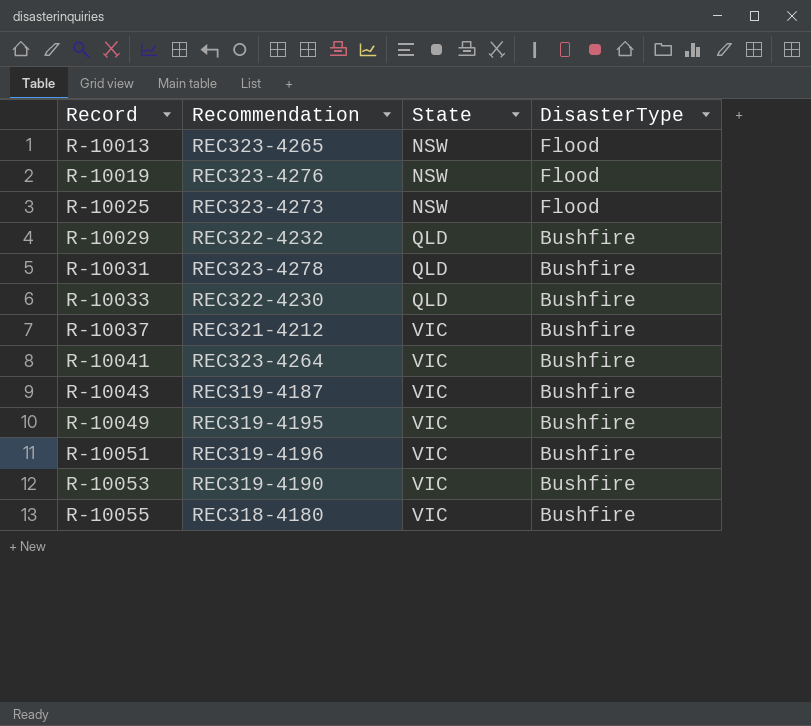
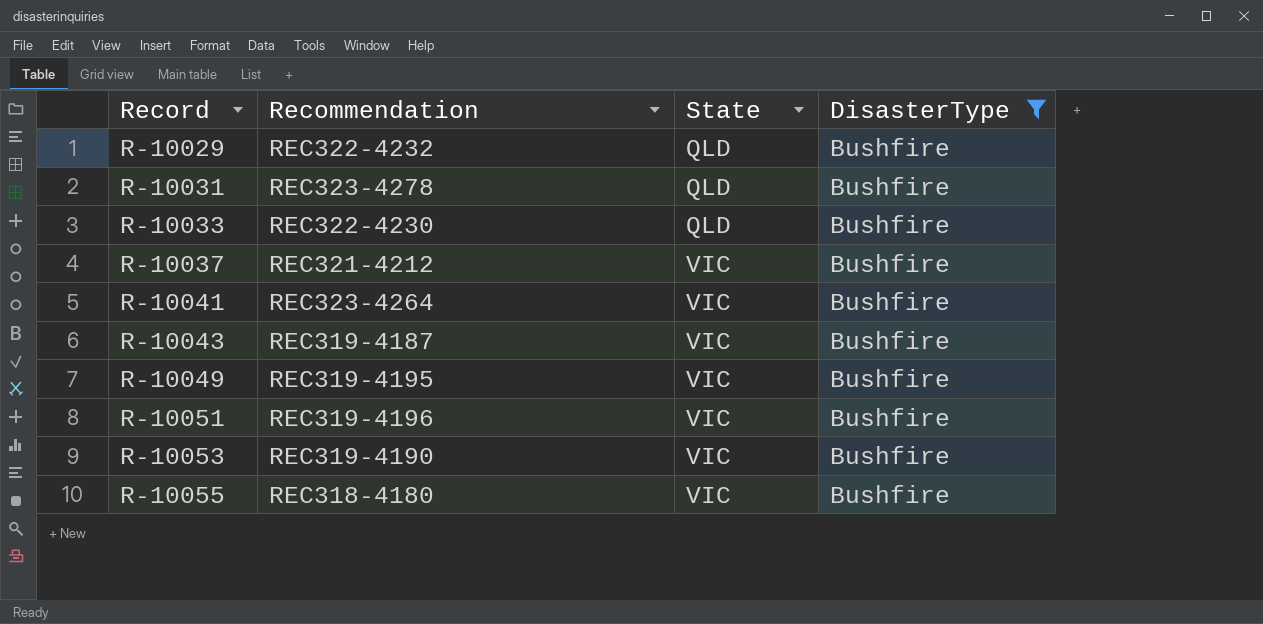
filter: none -> DisasterType = Bushfire

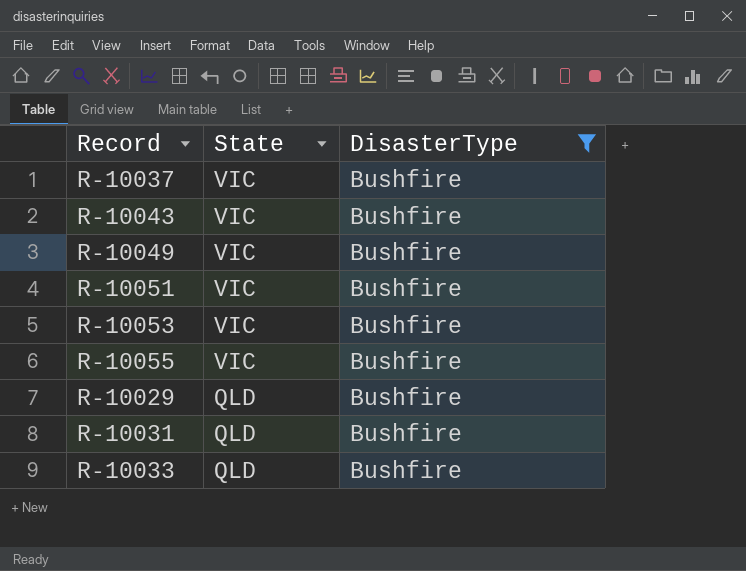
row order: Record ascending -> State descending
column Recommendation | position: 2 -> none
row R-10041: REC323-4264 | VIC | Bushfire -> none

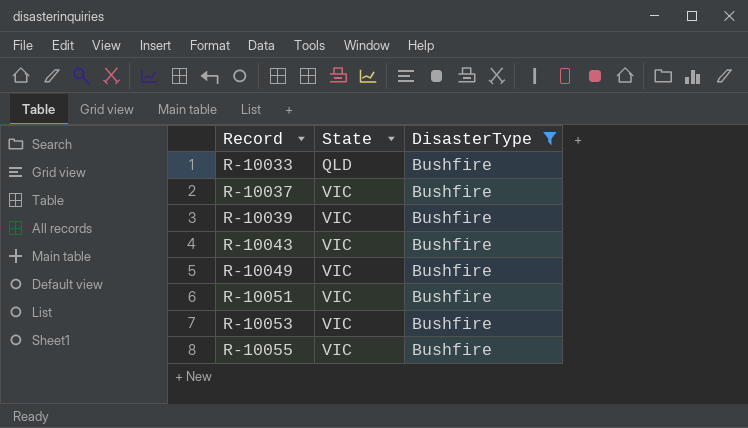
row order: State descending -> Record ascending
row R-10029: QLD | Bushfire -> none
row R-10031: QLD | Bushfire -> none
row R-10039: none -> VIC | Bushfire

